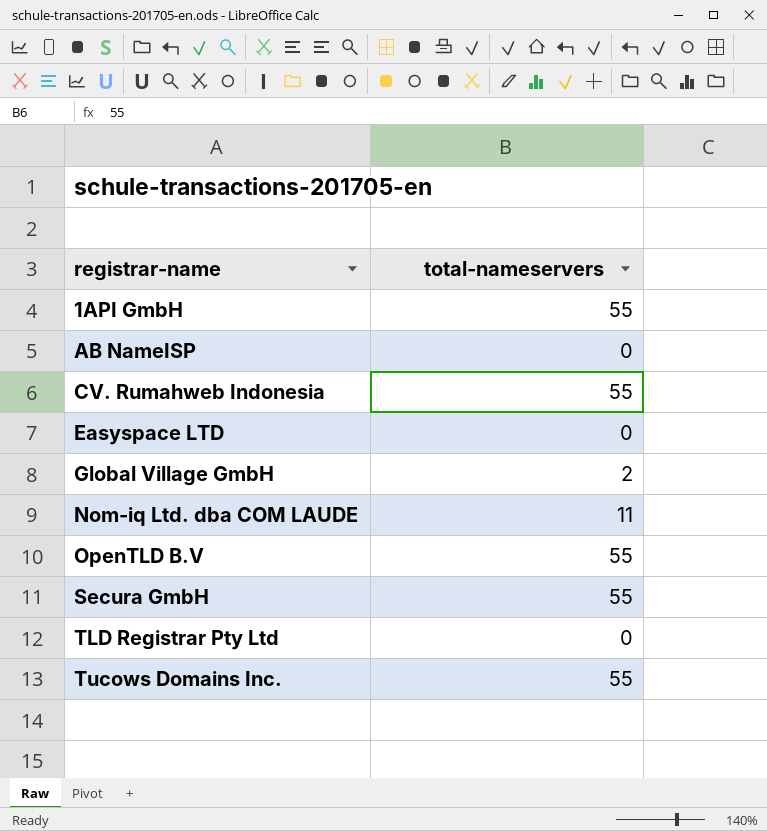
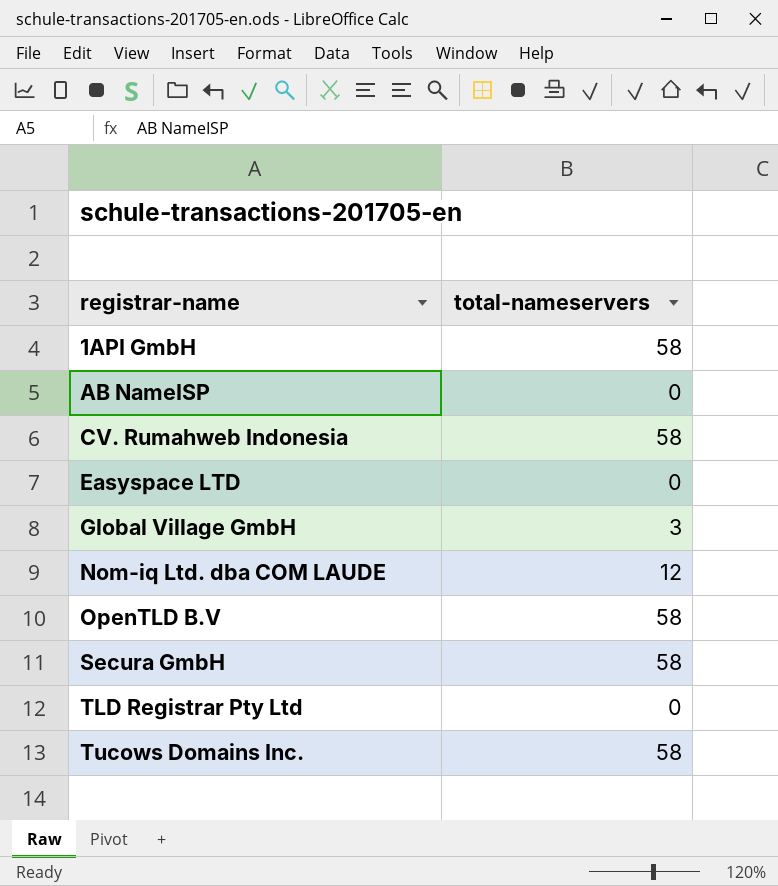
1API GmbH | total-nameservers: 55 -> 58
CV. Rumahweb Indonesia | total-nameservers: 55 -> 58
Global Village GmbH | total-nameservers: 2 -> 3
Nom-iq Ltd. dba COM LAUDE | total-nameservers: 11 -> 12
OpenTLD B.V | total-nameservers: 55 -> 58
Secura GmbH | total-nameservers: 55 -> 58
Tucows Domains Inc. | total-nameservers: 55 -> 58

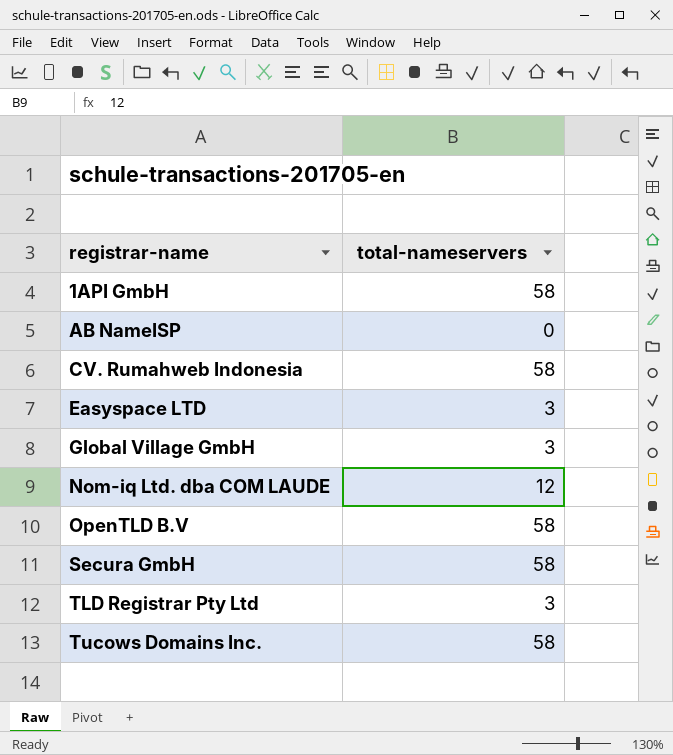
Easyspace LTD | total-nameservers: 0 -> 3
TLD Registrar Pty Ltd | total-nameservers: 0 -> 3

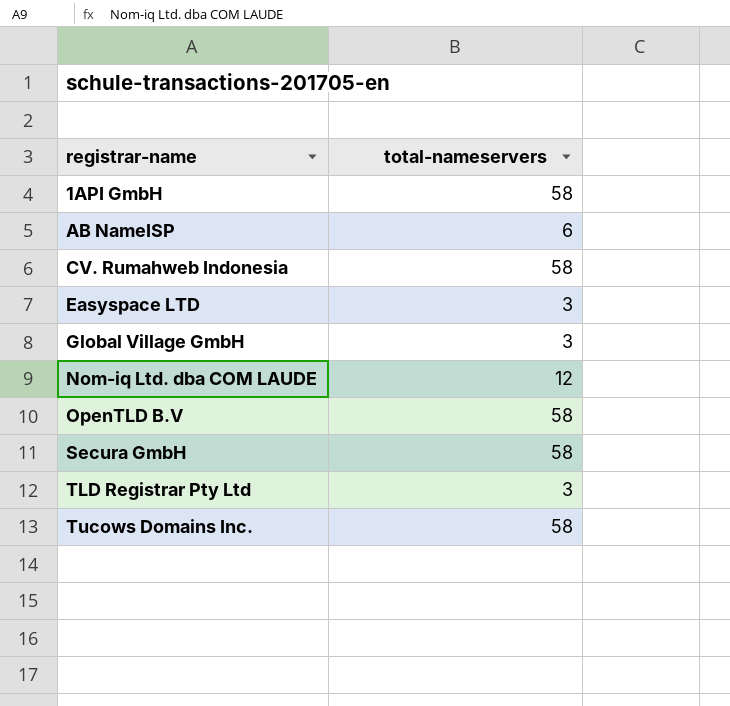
AB NameISP | total-nameservers: 0 -> 6

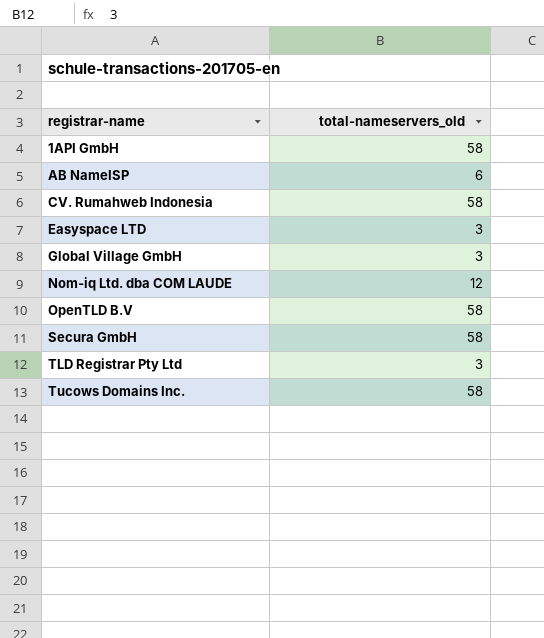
column name: total-nameservers -> total-nameservers_old

